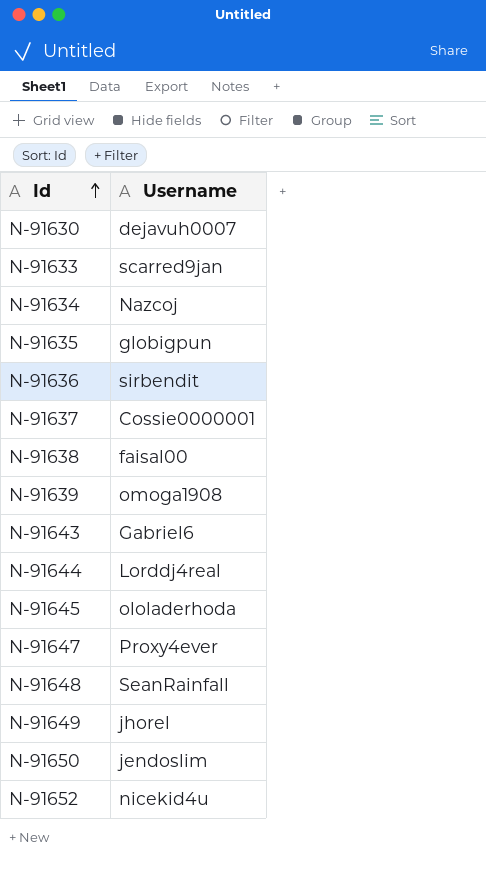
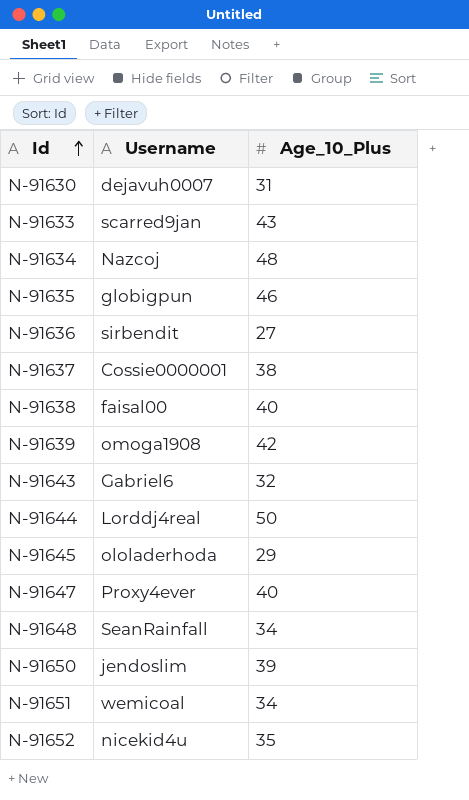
column Age_10_Plus | position: none -> 3
row N-91649: jhorel -> none
row N-91651: none -> wemicoal | 34

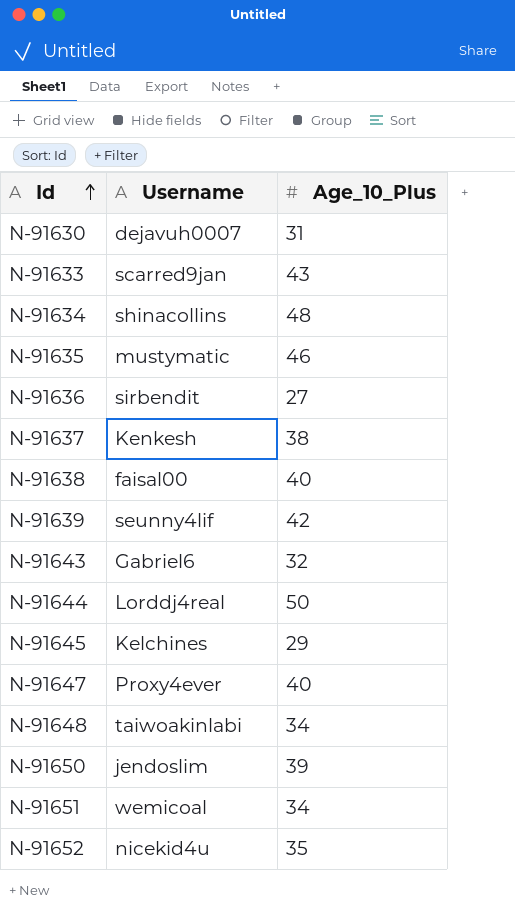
N-91634 | Username: Nazcoj -> shinacollins
N-91635 | Username: globigpun -> mustymatic
N-91637 | Username: Cossie0000001 -> Kenkesh
N-91639 | Username: omoga1908 -> seunny4lif
N-91645 | Username: ololaderhoda -> Kelchines
N-91648 | Username: SeanRainfall -> taiwoakinlabi

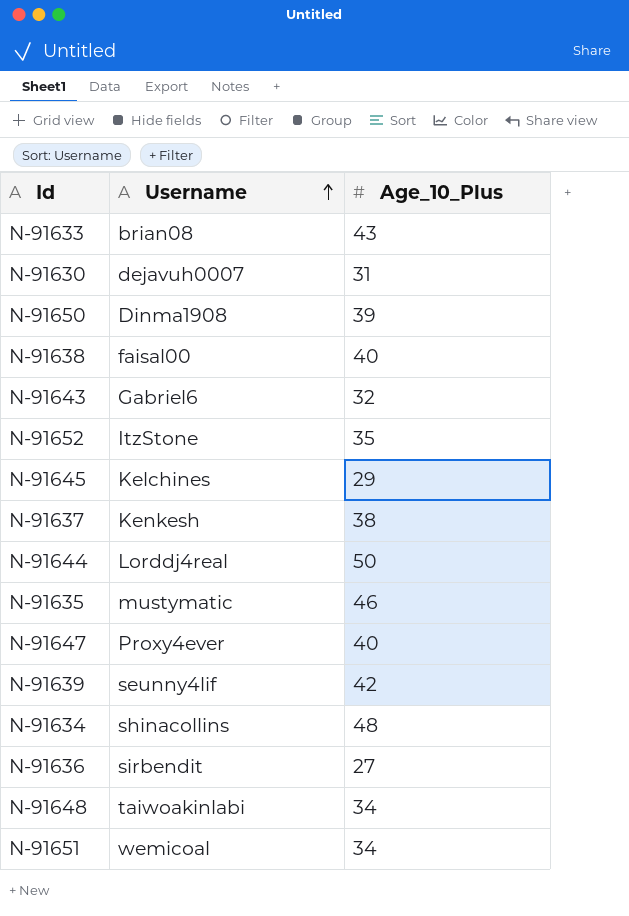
row order: Id ascending -> Username ascending
N-91633 | Username: scarred9jan -> brian08
N-91650 | Username: jendoslim -> Dinma1908
N-91652 | Username: nicekid4u -> ItzStone

